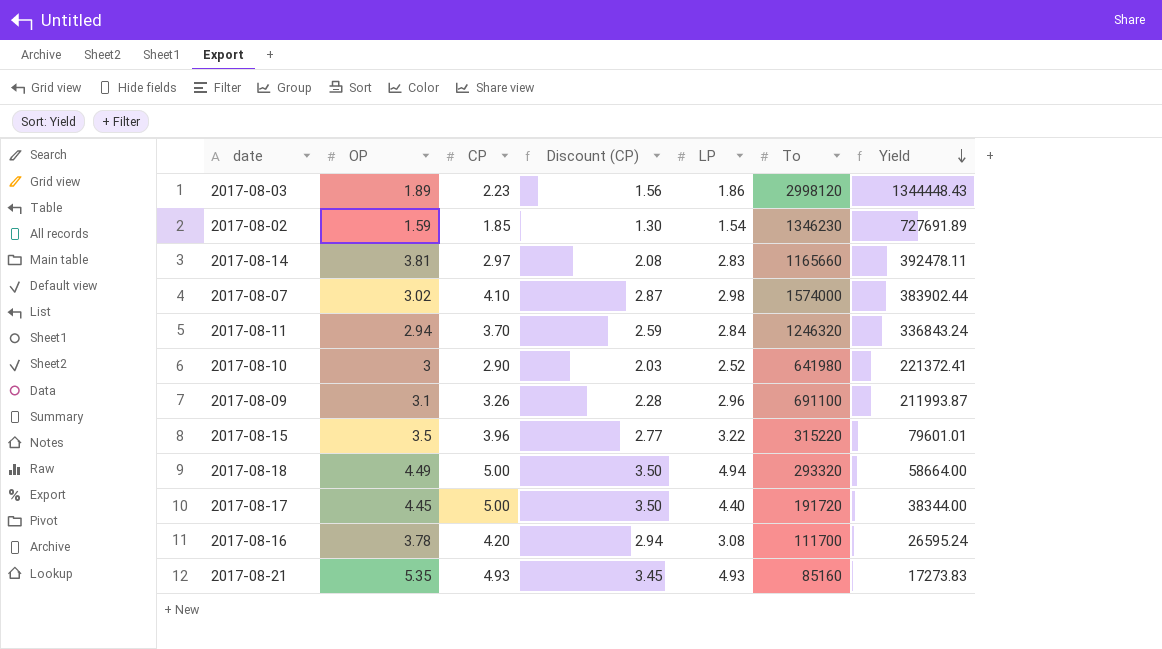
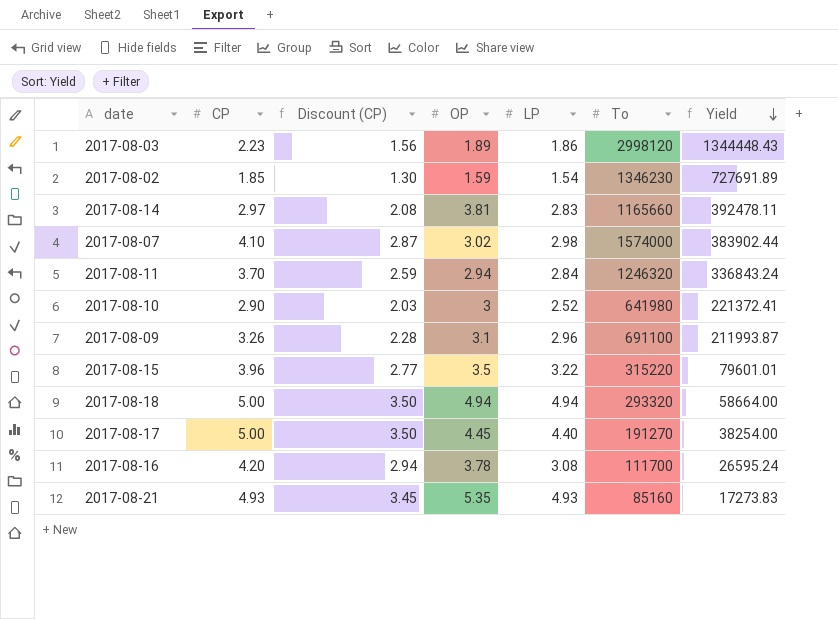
column OP | position: 2 -> 4
2017-08-18 | OP: 4.49 -> 4.94
2017-08-17 | To: 191720 -> 191270
2017-08-17 | Yield: 38344.00 -> 38254.00

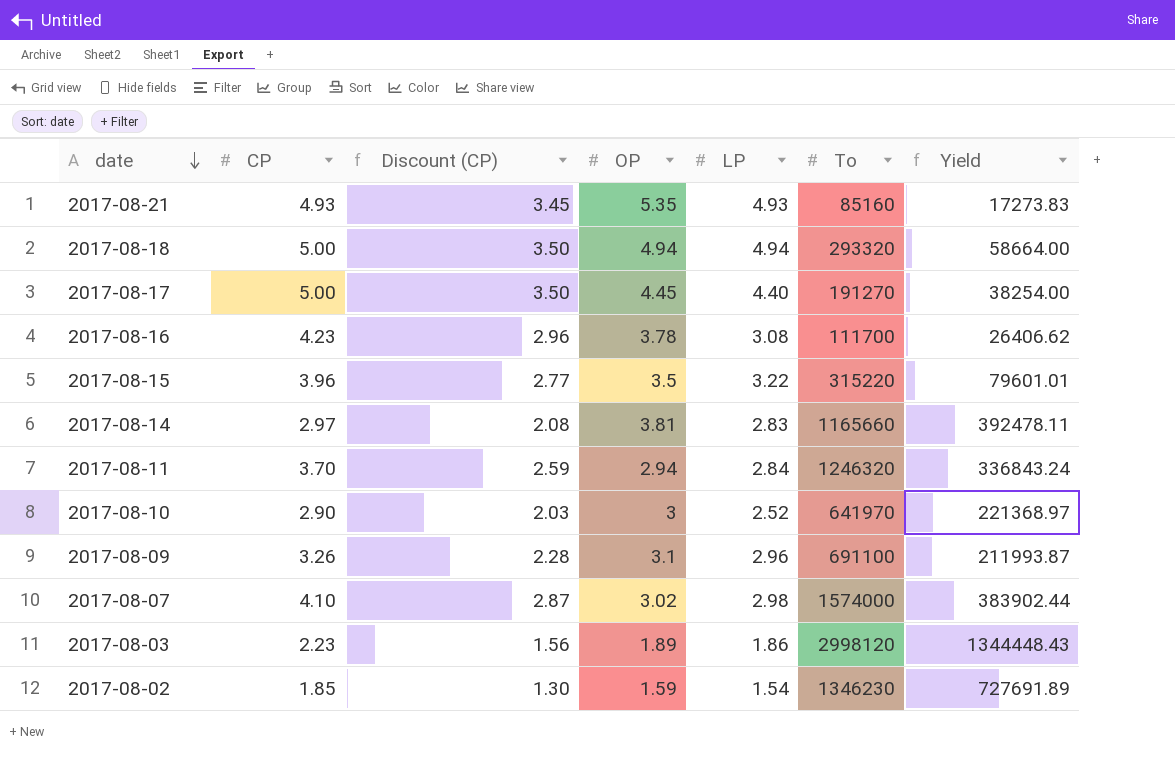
row order: Yield descending -> date descending
2017-08-16 | CP: 4.20 -> 4.23
2017-08-16 | Discount (CP): 2.94 -> 2.96
2017-08-16 | Yield: 26595.24 -> 26406.62
2017-08-10 | To: 641980 -> 641970
2017-08-10 | Yield: 221372.41 -> 221368.97

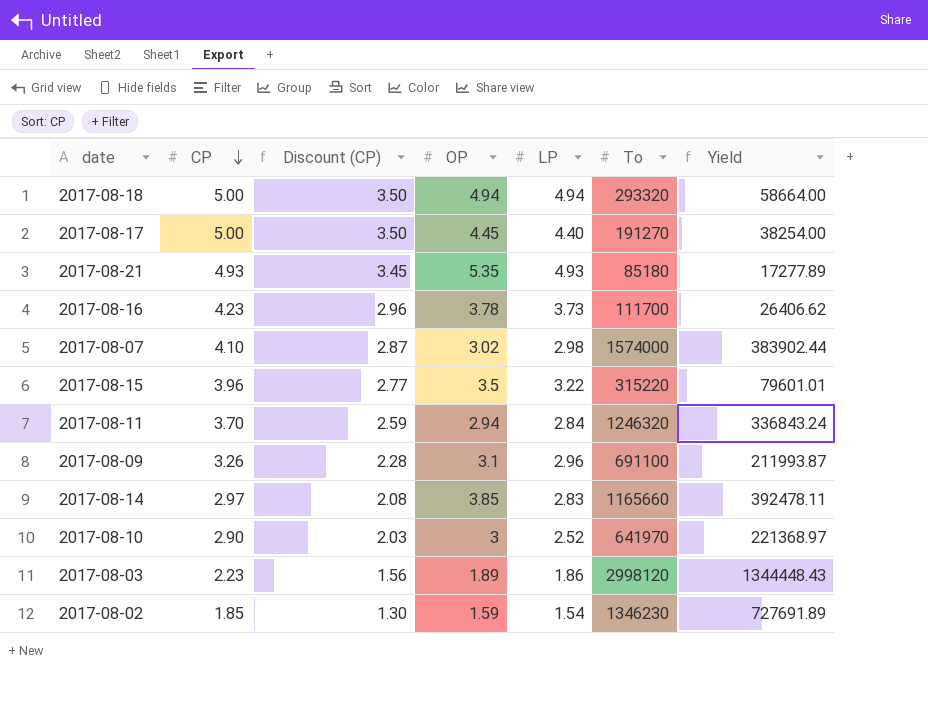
row order: date descending -> CP descending
2017-08-21 | To: 85160 -> 85180
2017-08-21 | Yield: 17273.83 -> 17277.89
2017-08-16 | LP: 3.08 -> 3.73
2017-08-14 | OP: 3.81 -> 3.85

